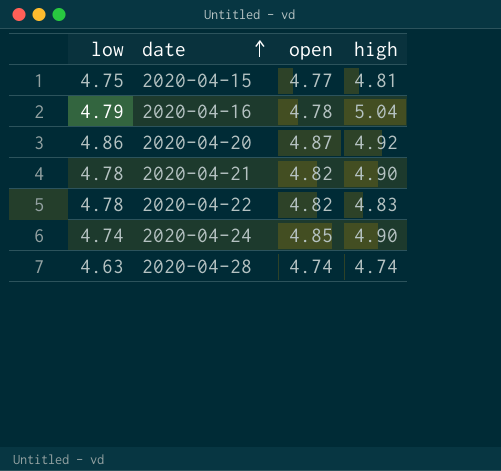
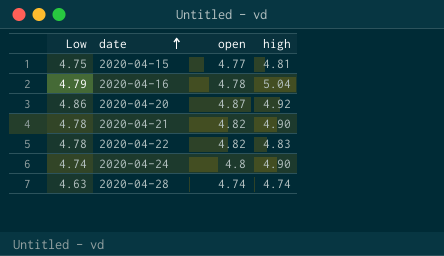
column name: low -> Low
2020-04-24 | open: 4.85 -> 4.8

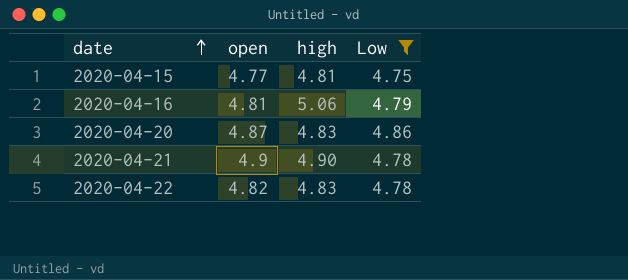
filter: none -> Low >= 4.75
column Low | position: 1 -> 4
2020-04-16 | open: 4.78 -> 4.81
2020-04-16 | high: 5.04 -> 5.06
2020-04-20 | high: 4.92 -> 4.83
2020-04-21 | open: 4.82 -> 4.9

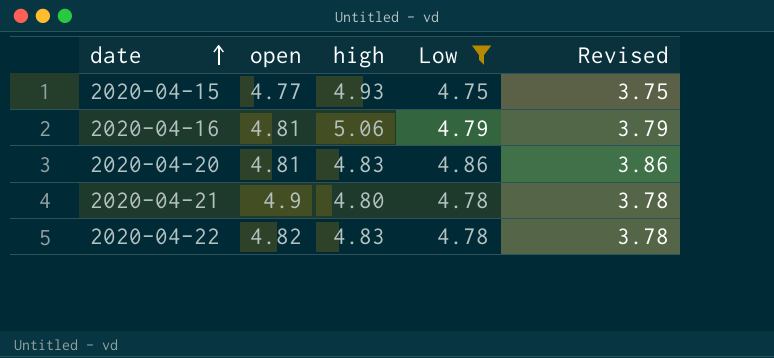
column Revised | formula: none -> [Low] - 1
2020-04-15 | high: 4.81 -> 4.93
2020-04-20 | open: 4.87 -> 4.81
2020-04-21 | high: 4.90 -> 4.80

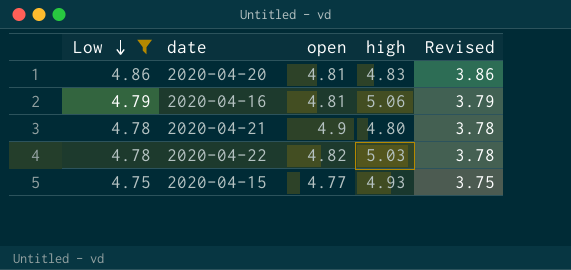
row order: date ascending -> Low descending
column Low | position: 4 -> 1
2020-04-22 | high: 4.83 -> 5.03

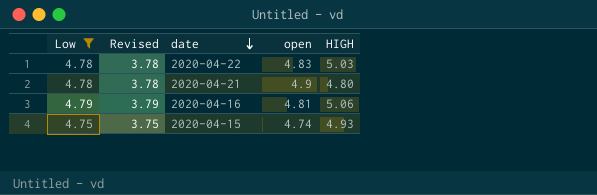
row order: Low descending -> date descending
column Revised | position: 5 -> 2
column name: high -> HIGH
row 2020-04-20: 4.86 | 4.81 | 4.83 | 3.86 -> none
2020-04-22 | open: 4.82 -> 4.83
2020-04-15 | open: 4.77 -> 4.74

